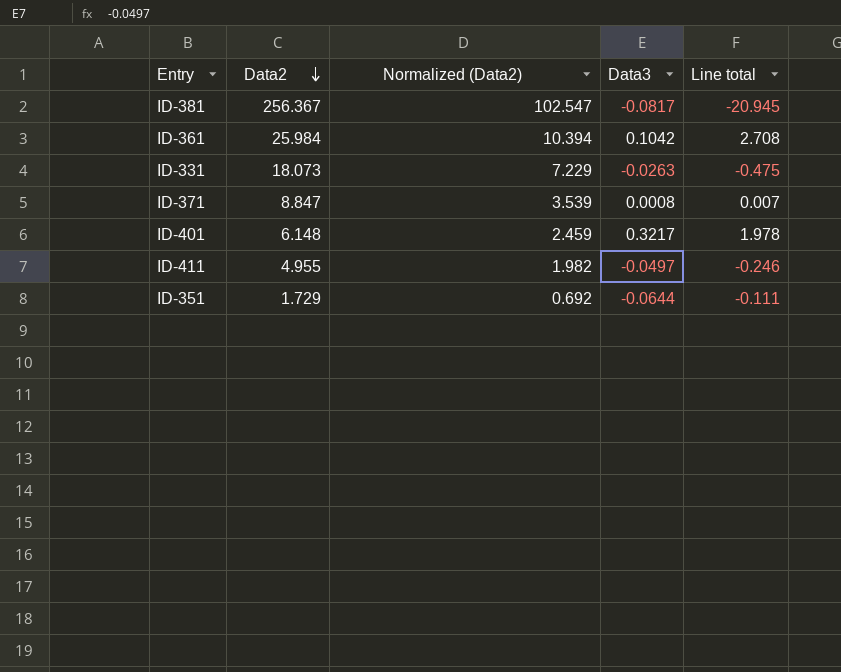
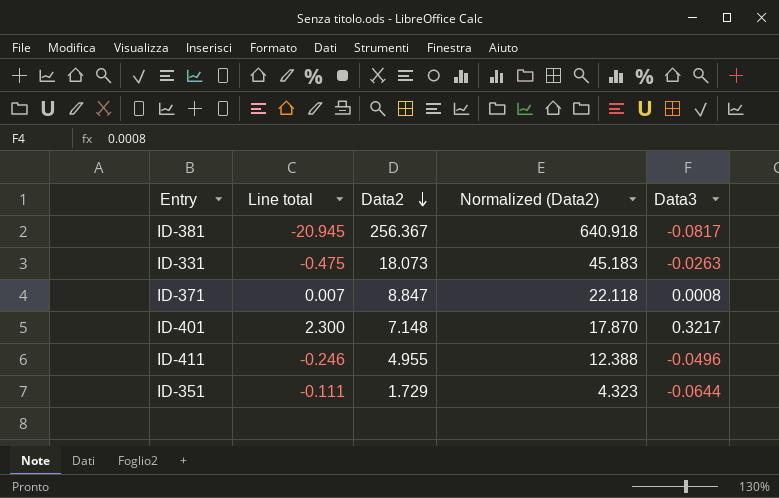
column Line total | position: 5 -> 2
column Normalized (Data2) | formula: [Data2] * 0.4 -> [Data2] * 2.5
row ID-361: 25.984 | 10.394 | 0.1042 | 2.708 -> none
ID-401 | Line total: 1.978 -> 2.300
ID-401 | Data2: 6.148 -> 7.148
ID-411 | Data3: -0.0497 -> -0.0496

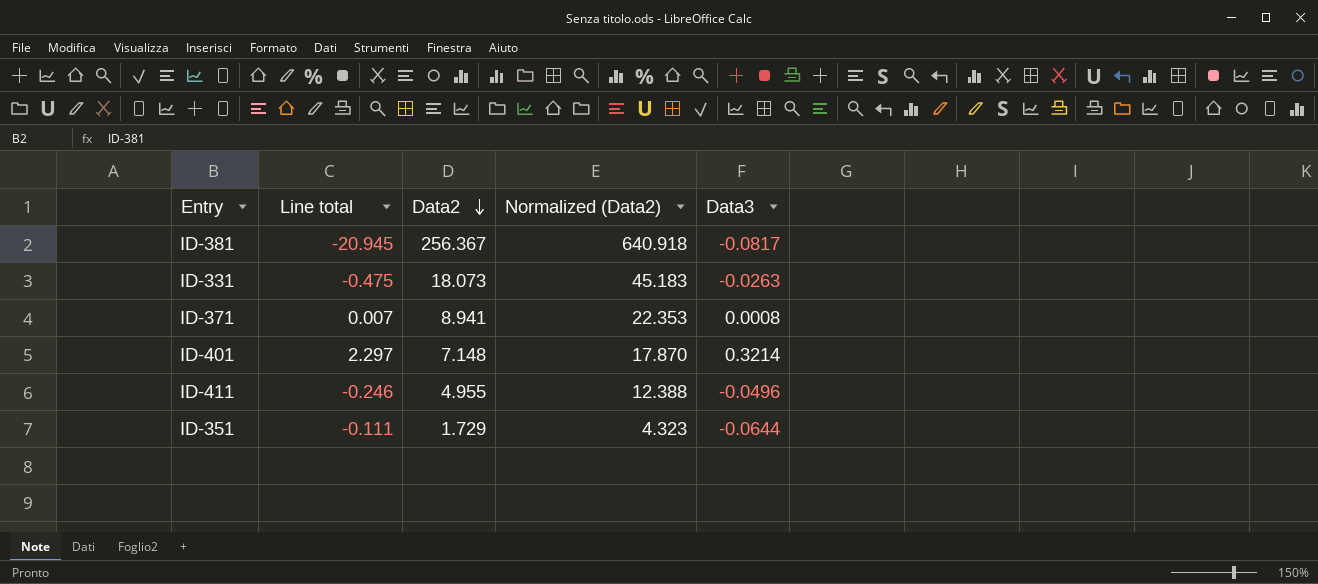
ID-371 | Data2: 8.847 -> 8.941
ID-371 | Normalized (Data2): 22.118 -> 22.353
ID-401 | Line total: 2.300 -> 2.297
ID-401 | Data3: 0.3217 -> 0.3214

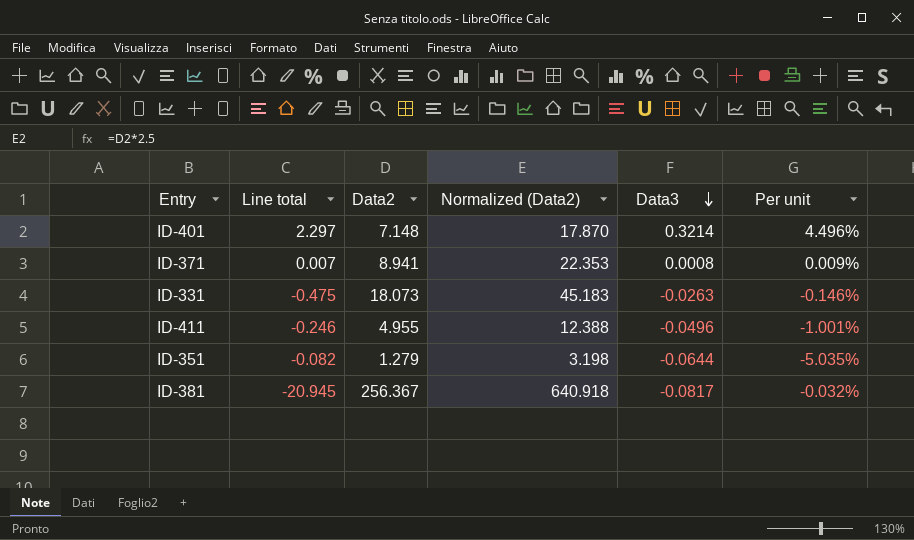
row order: Data2 descending -> Data3 descending
column Per unit | formula: none -> [Data3] / [Data2]
ID-351 | Line total: -0.111 -> -0.082
ID-351 | Data2: 1.729 -> 1.279
ID-351 | Normalized (Data2): 4.323 -> 3.198

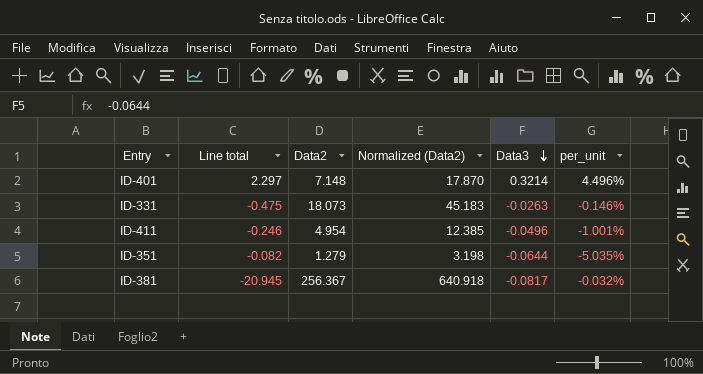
column name: Per unit -> per_unit
row ID-371: 0.007 | 8.941 | 22.353 | 0.0008 | 0.009% -> none
ID-411 | Data2: 4.955 -> 4.954
ID-411 | Normalized (Data2): 12.388 -> 12.385

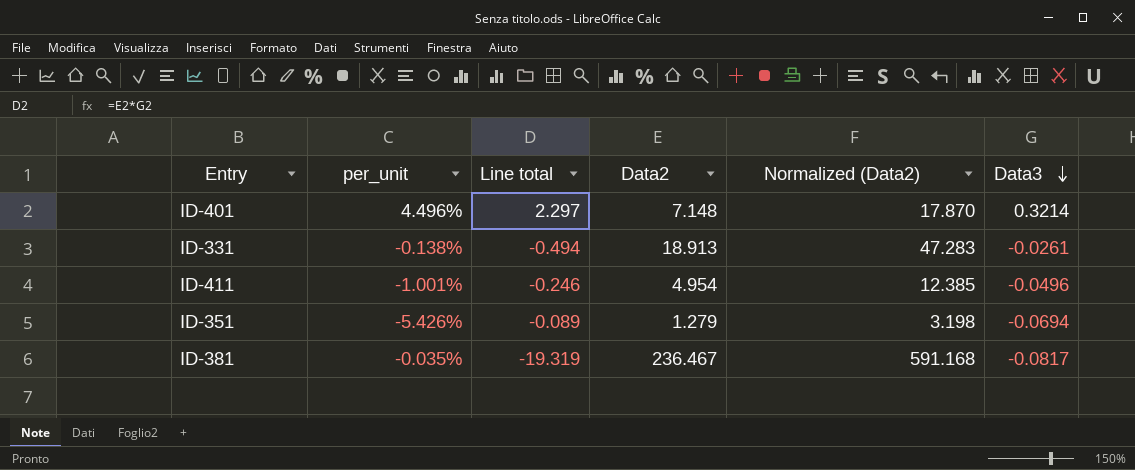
column per_unit | position: 6 -> 2
ID-331 | per_unit: -0.146% -> -0.138%
ID-331 | Line total: -0.475 -> -0.494
ID-331 | Data2: 18.073 -> 18.913
ID-331 | Normalized (Data2): 45.183 -> 47.283
ID-331 | Data3: -0.0263 -> -0.0261
ID-351 | per_unit: -5.035% -> -5.426%
ID-351 | Line total: -0.082 -> -0.089
ID-351 | Data3: -0.0644 -> -0.0694
ID-381 | per_unit: -0.032% -> -0.035%
ID-381 | Line total: -20.945 -> -19.319
ID-381 | Data2: 256.367 -> 236.467
ID-381 | Normalized (Data2): 640.918 -> 591.168

